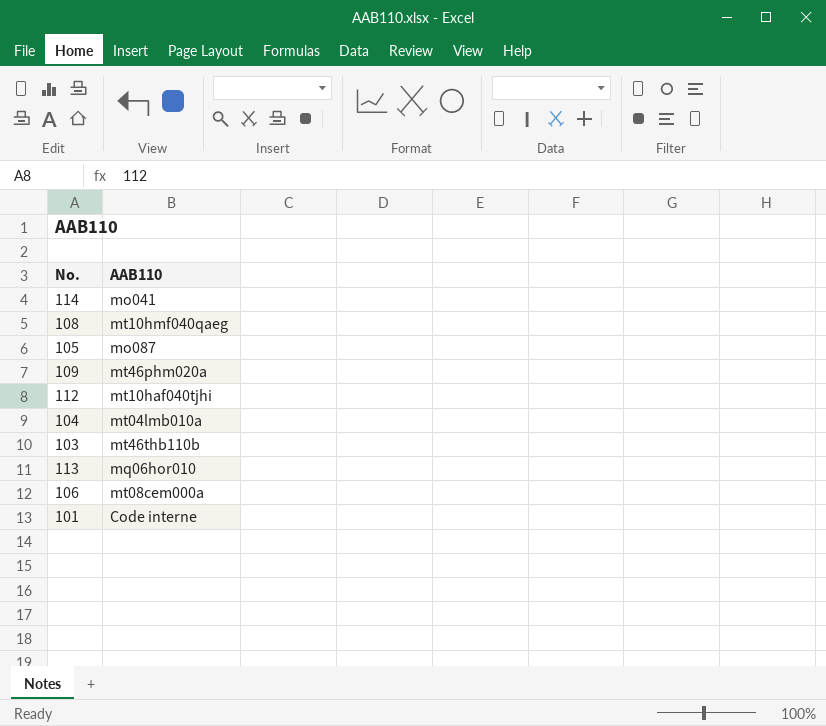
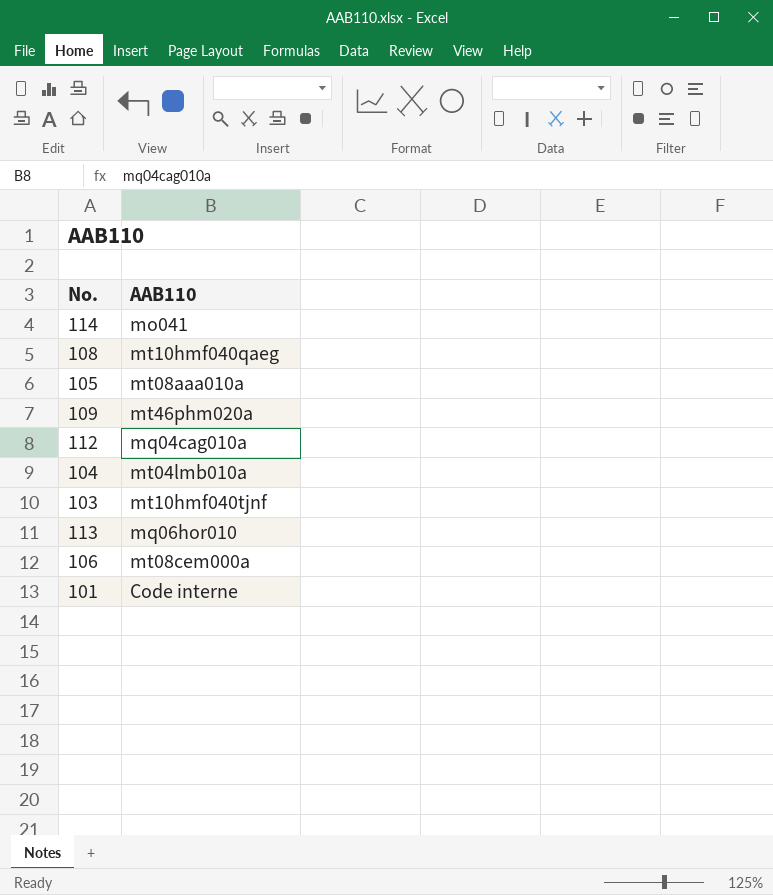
105 | AAB110: mo087 -> mt08aaa010a
112 | AAB110: mt10haf040tjhi -> mq04cag010a
103 | AAB110: mt46thb110b -> mt10hmf040tjnf

